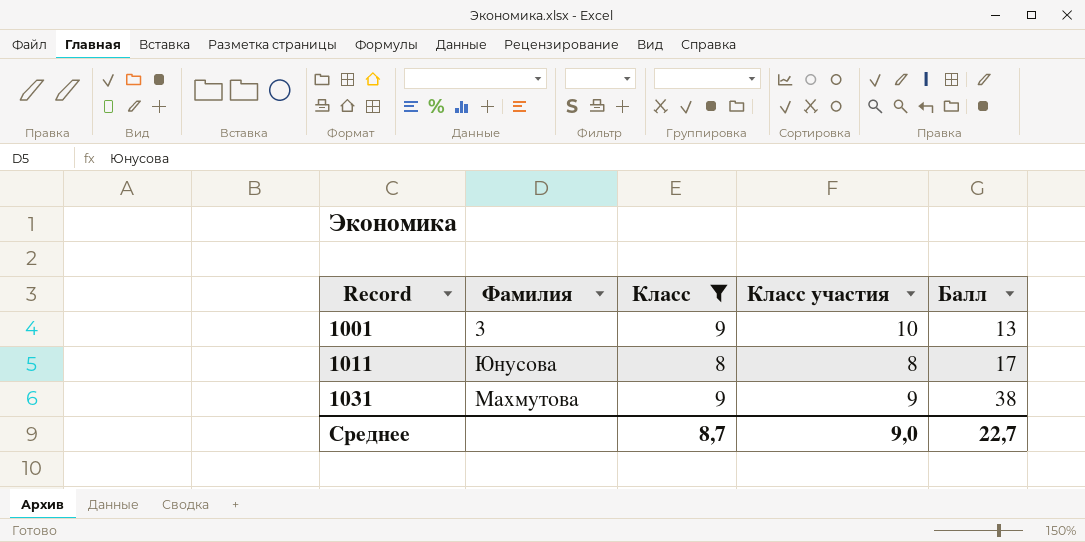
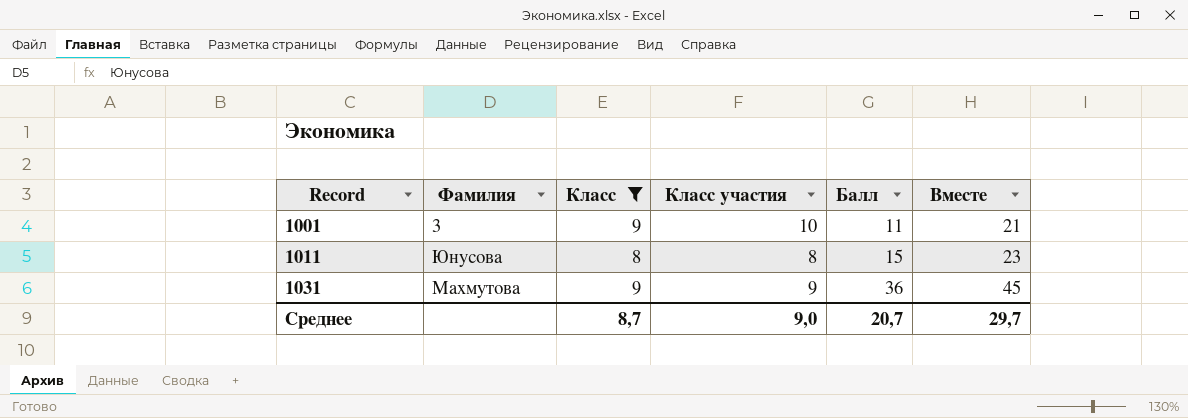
column Вместе | formula: none -> [Класс участия] + [Балл]
1001 | Балл: 13 -> 11
1011 | Балл: 17 -> 15
1031 | Балл: 38 -> 36
Среднее | Балл: 22,7 -> 20,7

